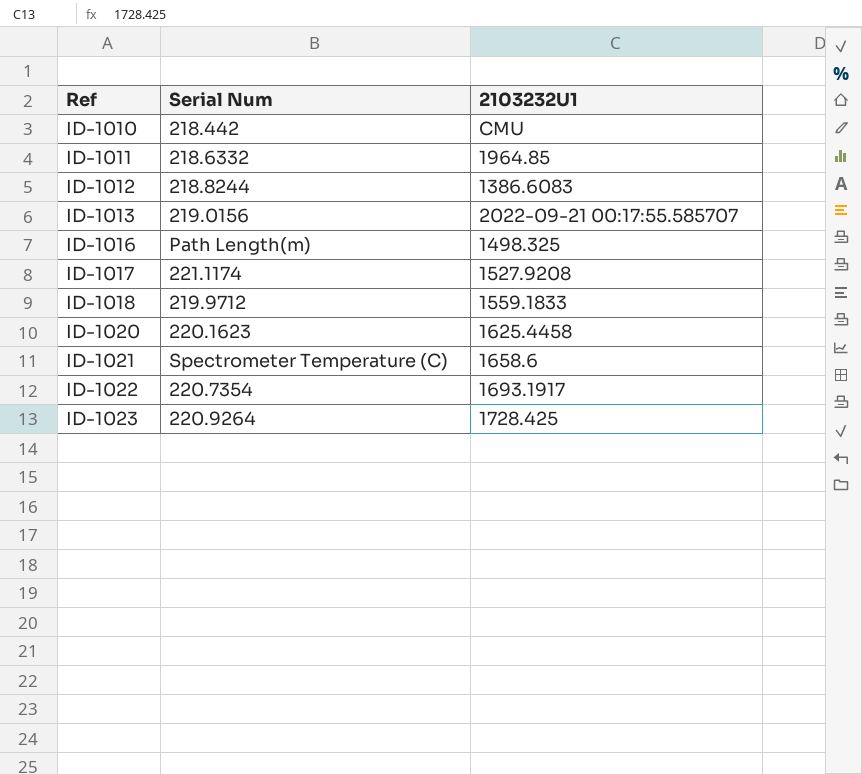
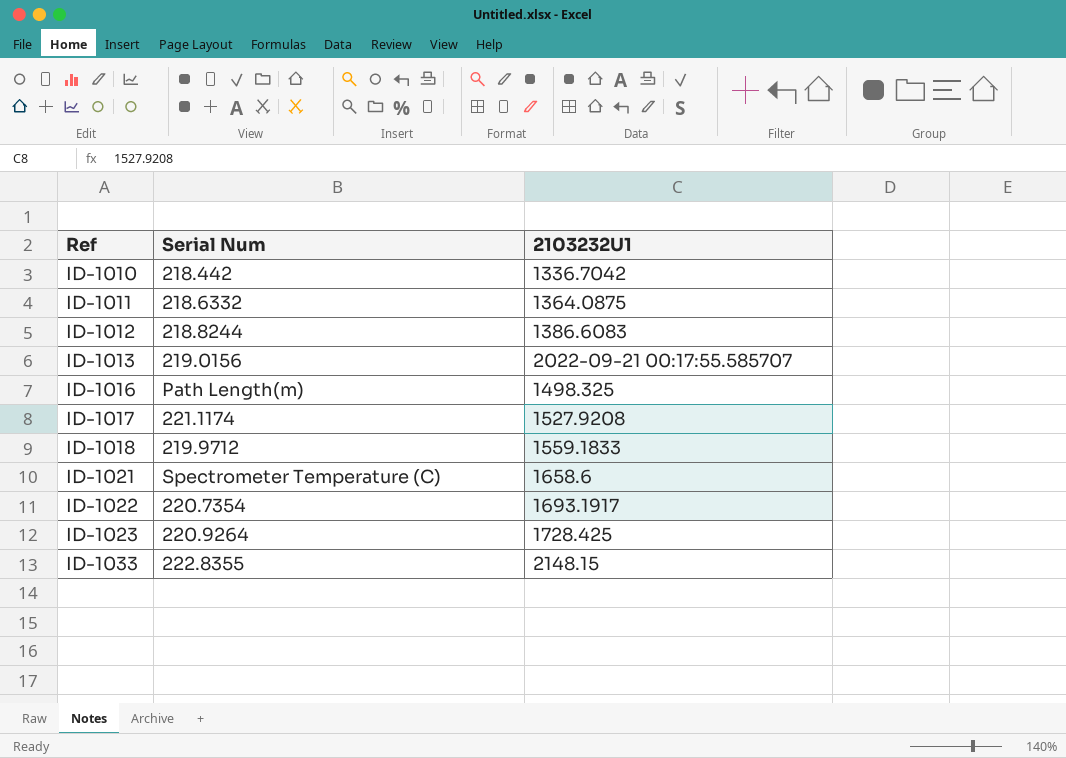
row ID-1020: 220.1623 | 1625.4458 -> none
ID-1010 | 2103232U1: CMU -> 1336.7042
ID-1011 | 2103232U1: 1964.85 -> 1364.0875
row ID-1033: none -> 222.8355 | 2148.15

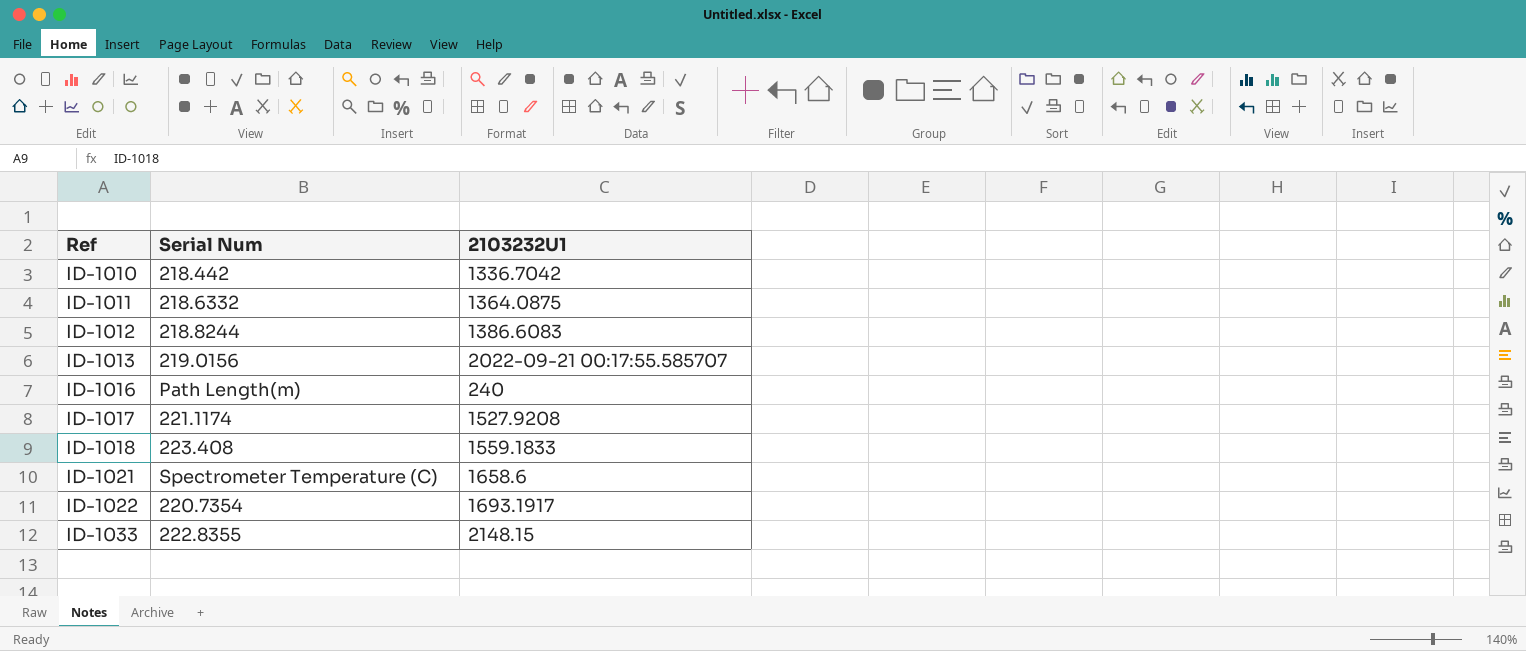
row ID-1023: 220.9264 | 1728.425 -> none
ID-1016 | 2103232U1: 1498.325 -> 240
ID-1018 | Serial Num: 219.9712 -> 223.408

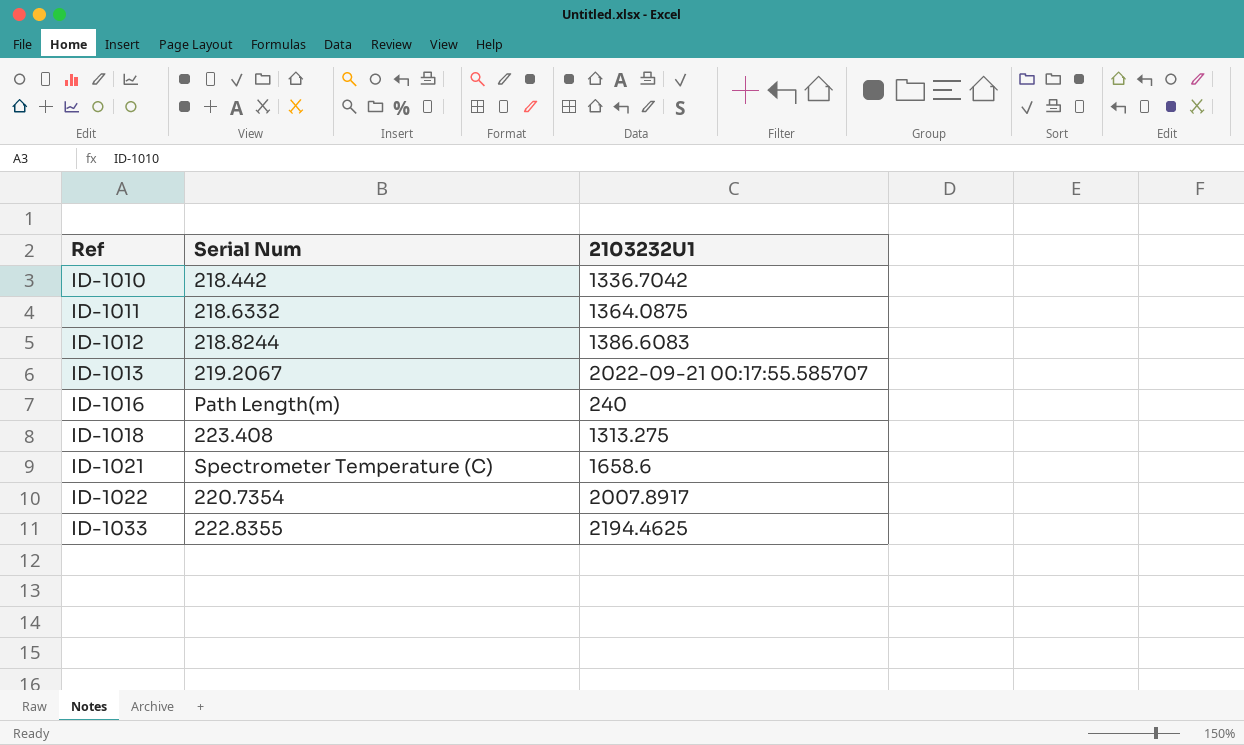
row ID-1017: 221.1174 | 1527.9208 -> none
ID-1013 | Serial Num: 219.0156 -> 219.2067
ID-1018 | 2103232U1: 1559.1833 -> 1313.275
ID-1022 | 2103232U1: 1693.1917 -> 2007.8917
ID-1033 | 2103232U1: 2148.15 -> 2194.4625

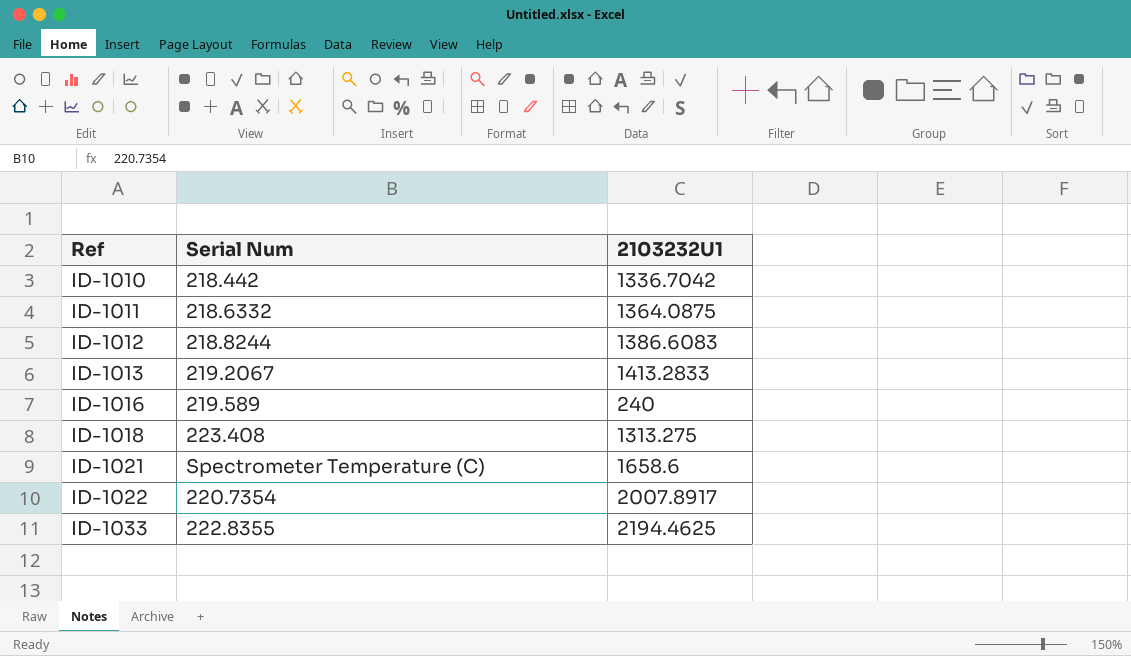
ID-1013 | 2103232U1: 2022-09-21 00:17:55.585707 -> 1413.2833
ID-1016 | Serial Num: Path Length(m) -> 219.589

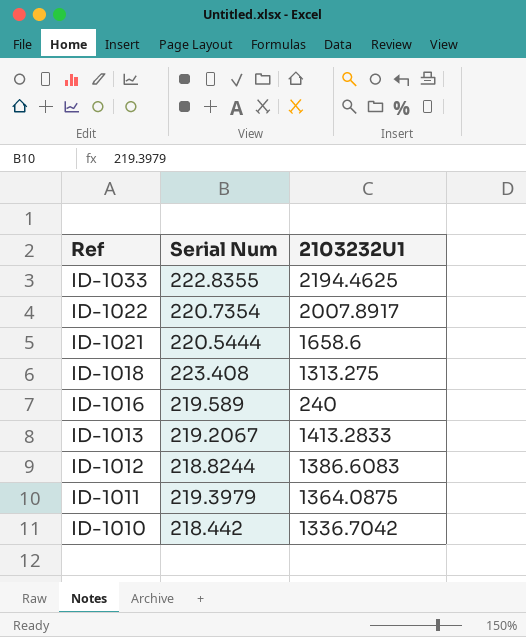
row order: Ref ascending -> Ref descending
ID-1021 | Serial Num: Spectrometer Temperature (C) -> 220.5444
ID-1011 | Serial Num: 218.6332 -> 219.3979

